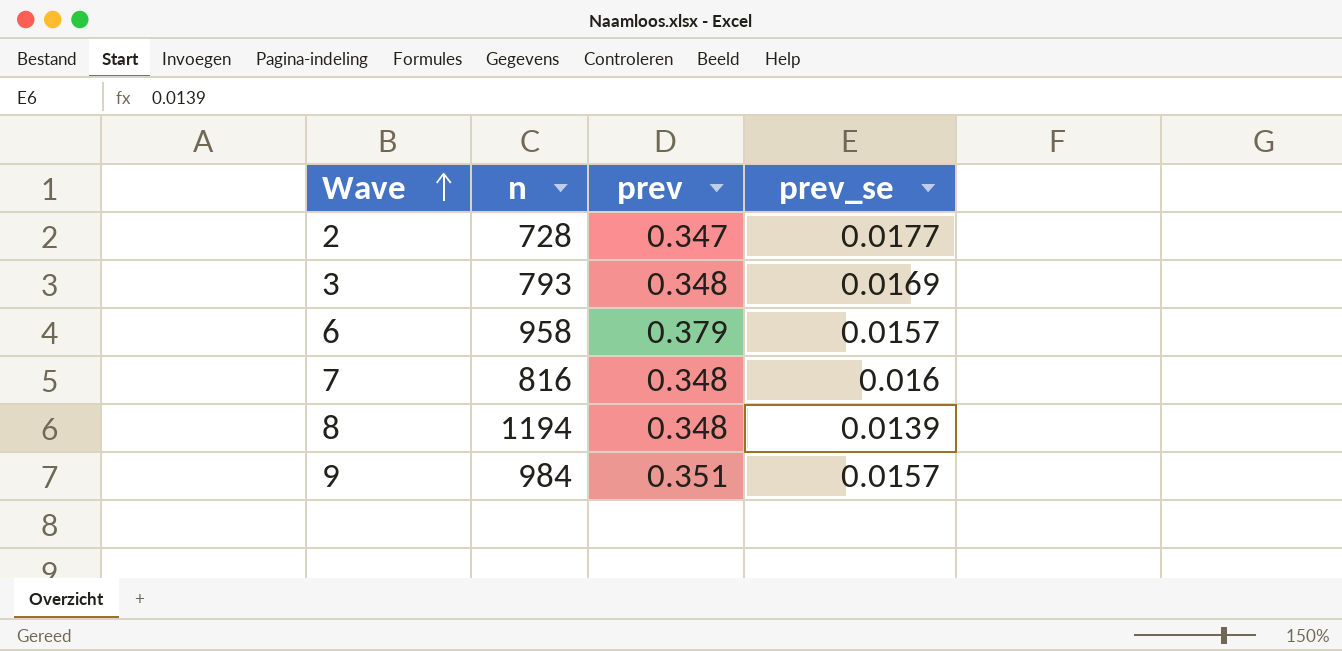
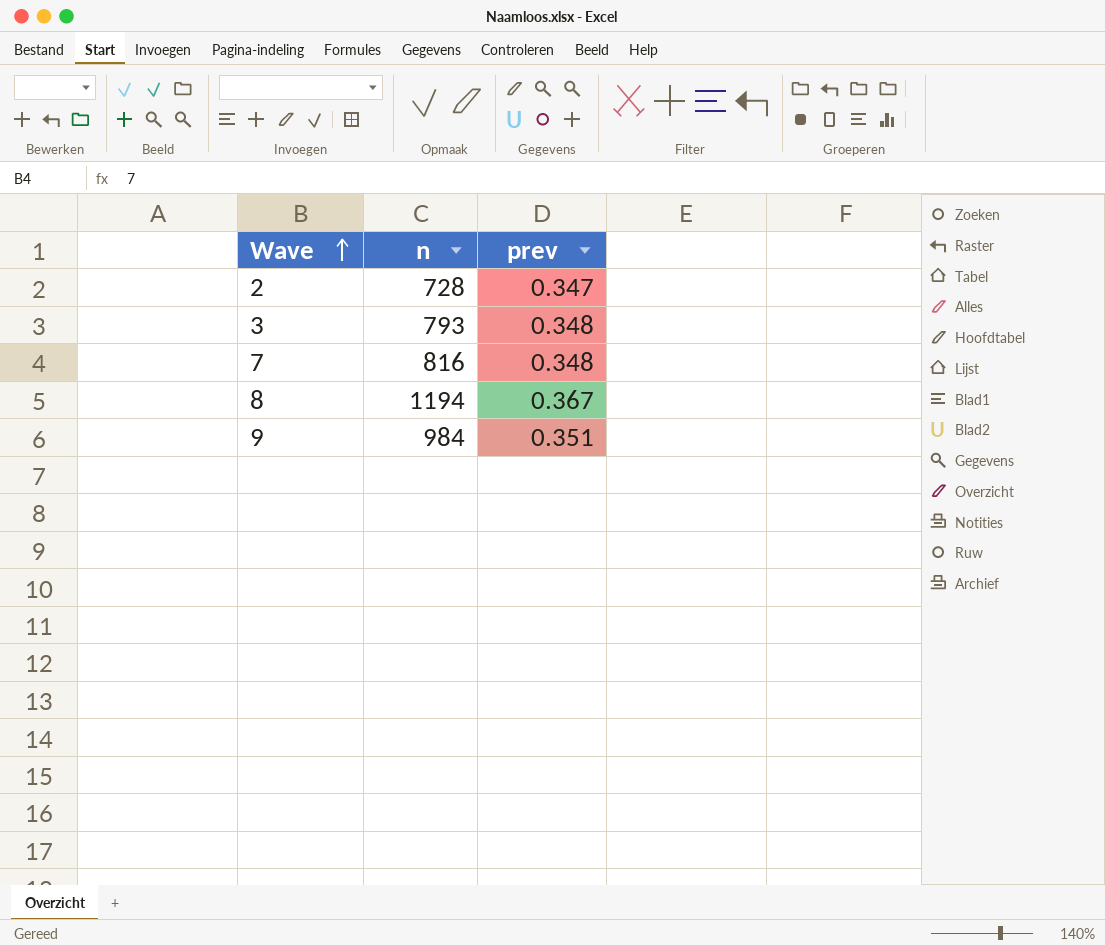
column prev_se | position: 4 -> none
row 6: 958 | 0.379 | 0.0157 -> none
8 | prev: 0.348 -> 0.367

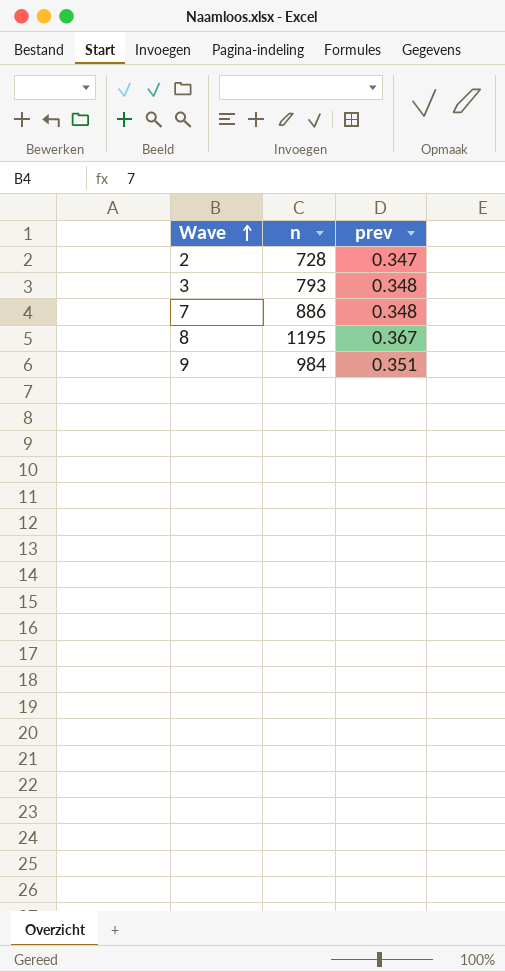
7 | n: 816 -> 886
8 | n: 1194 -> 1195

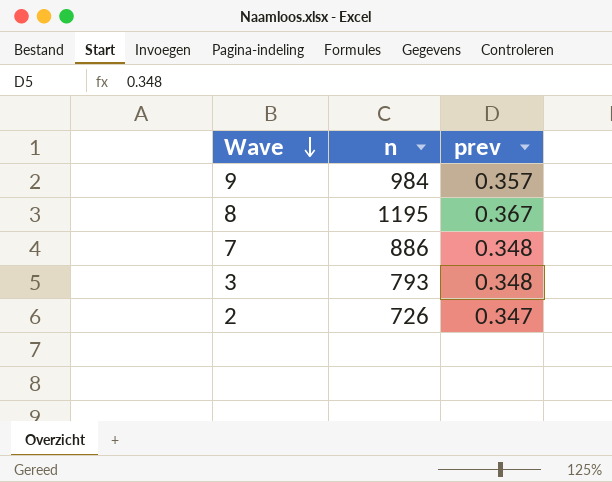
row order: Wave ascending -> Wave descending
9 | prev: 0.351 -> 0.357
2 | n: 728 -> 726

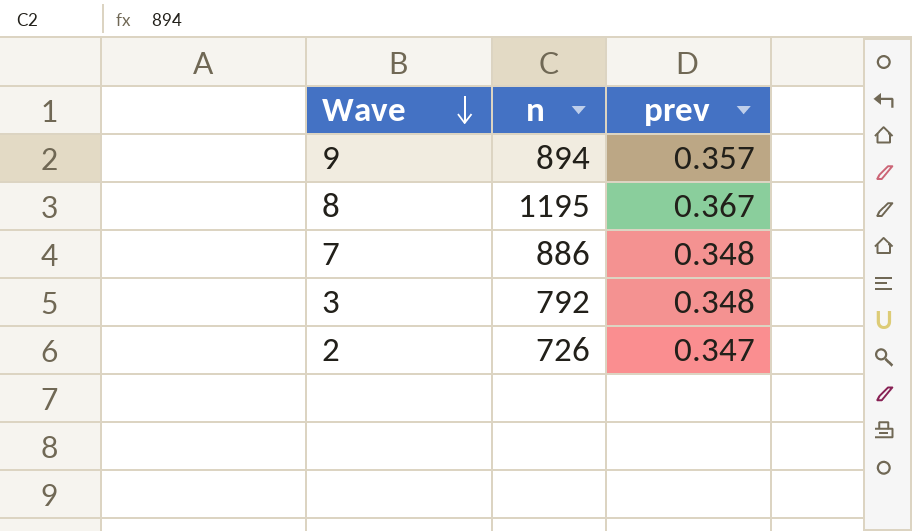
9 | n: 984 -> 894
3 | n: 793 -> 792

